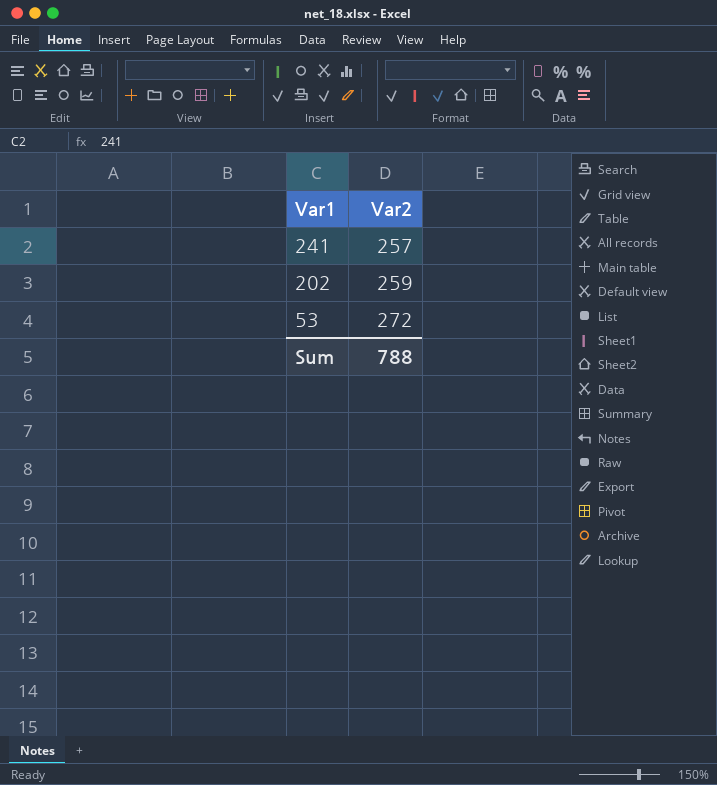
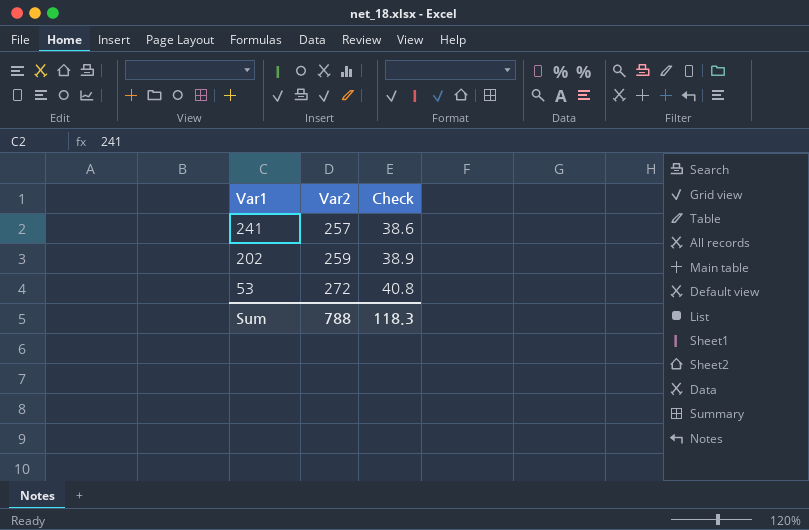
column Check | formula: none -> [Var2] * 0.15

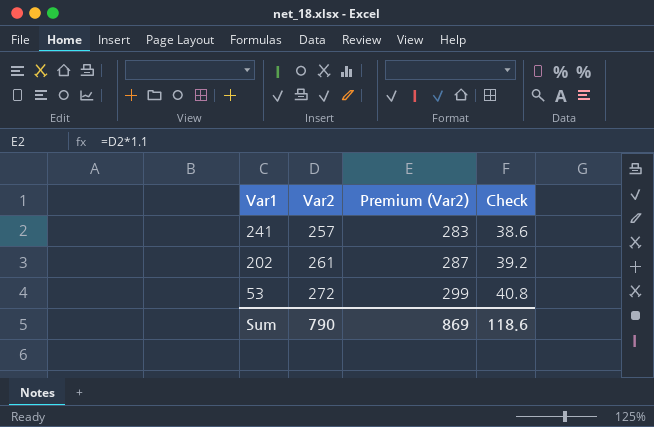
column Premium (Var2) | formula: none -> [Var2] * 1.1
202 | Var2: 259 -> 261
202 | Check: 38.9 -> 39.2
Sum | Var2: 788 -> 790
Sum | Check: 118.3 -> 118.6

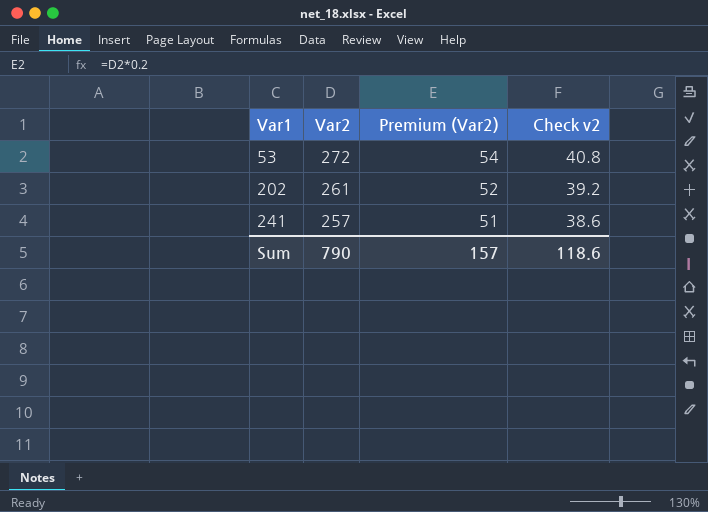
row order: Var1 descending -> Var1 ascending
column Premium (Var2) | formula: [Var2] * 1.1 -> [Var2] * 0.2
column name: Check -> Check v2
Sum | Premium (Var2): 869 -> 157

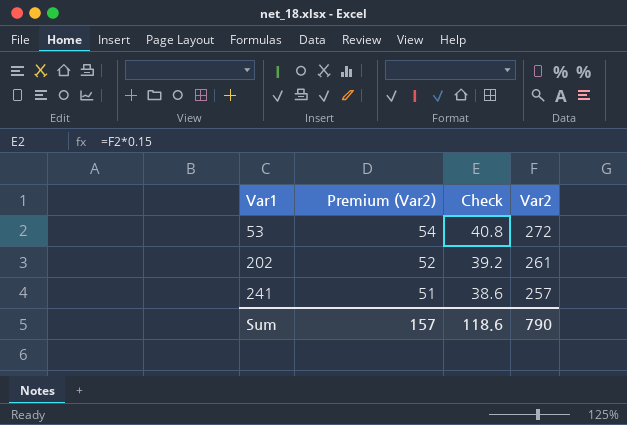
column name: Check v2 -> Check
column Var2 | position: 2 -> 4

